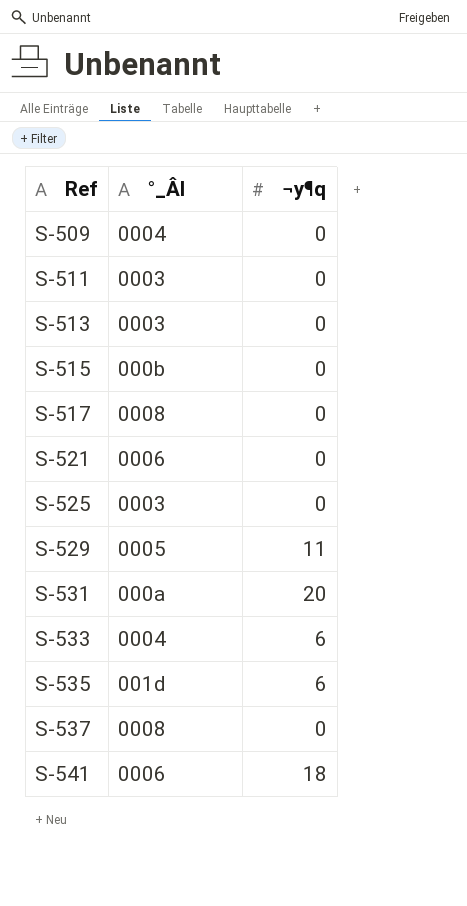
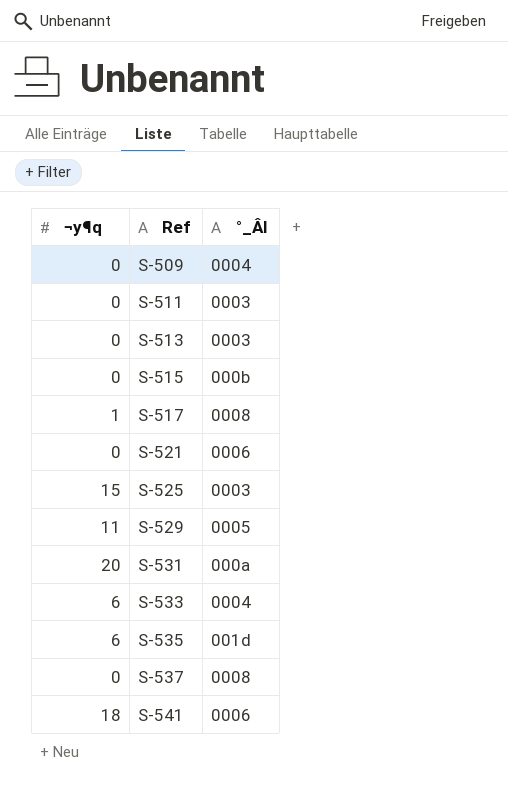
column ¬y¶q | position: 3 -> 1
S-517 | ¬y¶q: 0 -> 1
S-525 | ¬y¶q: 0 -> 15

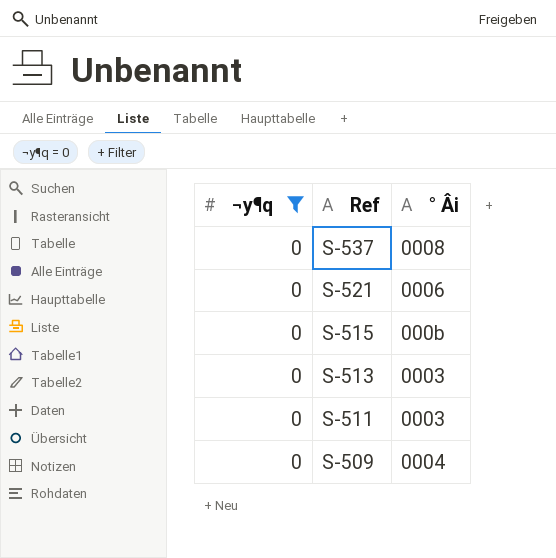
filter: none -> ¬y¶q = 0
row order: Ref ascending -> Ref descending
column name: °_ÂI -> ° Âi

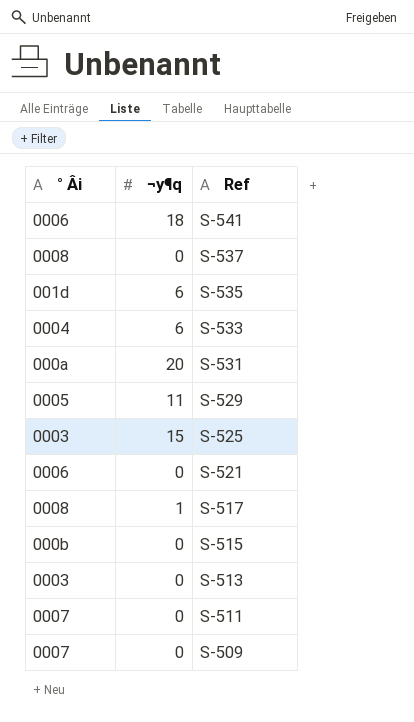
filter: ¬y¶q = 0 -> none
column ° Âi | position: 3 -> 1
S-511 | ° Âi: 0003 -> 0007
S-509 | ° Âi: 0004 -> 0007

